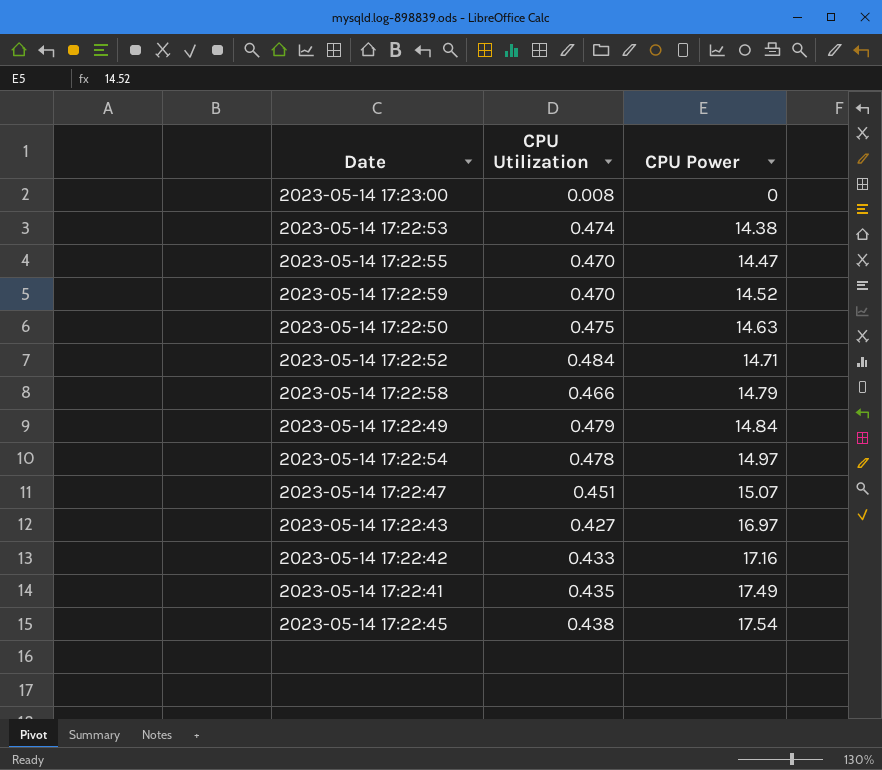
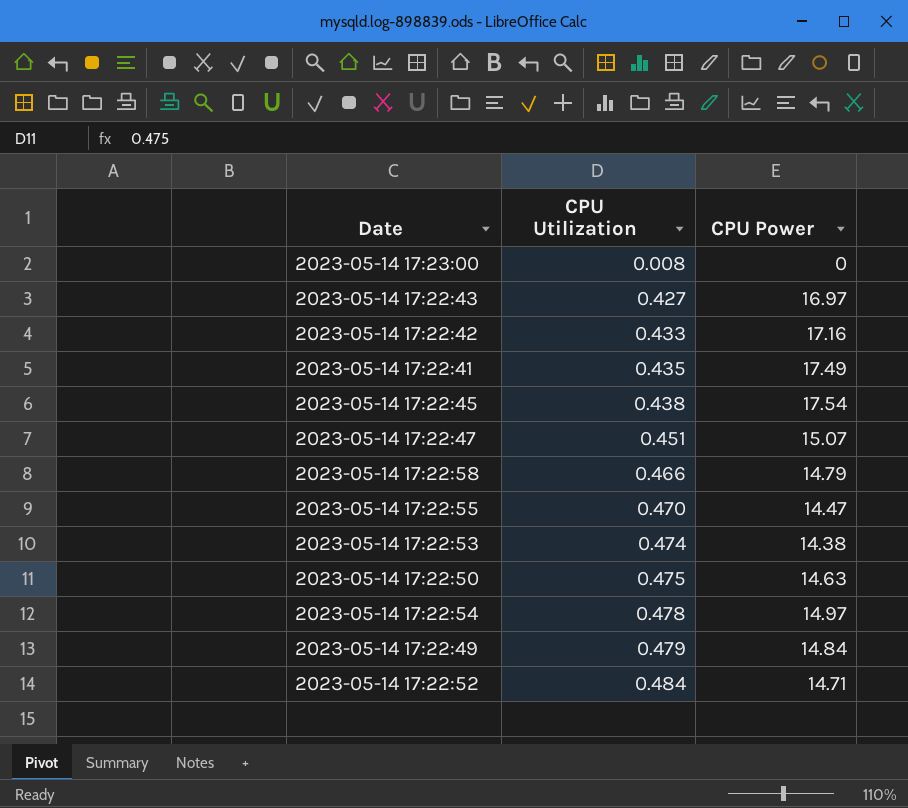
row order: CPU Power ascending -> CPU Utilization ascending
row 2023-05-14 17:22:59: 0.470 | 14.52 -> none

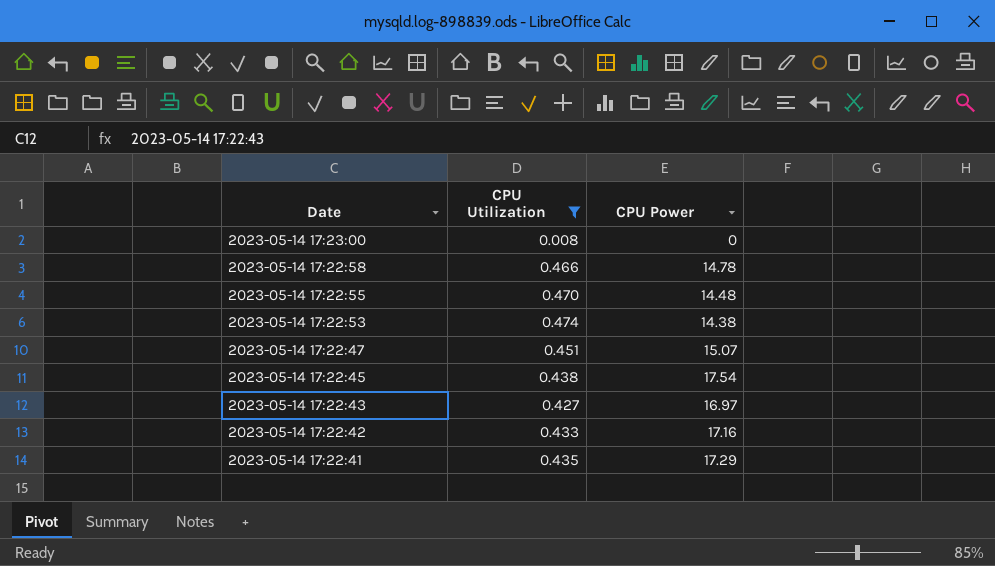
filter: none -> CPU Utilization <= 0.474
row order: CPU Utilization ascending -> Date descending
2023-05-14 17:22:58 | CPU Power: 14.79 -> 14.78
2023-05-14 17:22:55 | CPU Power: 14.47 -> 14.48
2023-05-14 17:22:41 | CPU Power: 17.49 -> 17.29

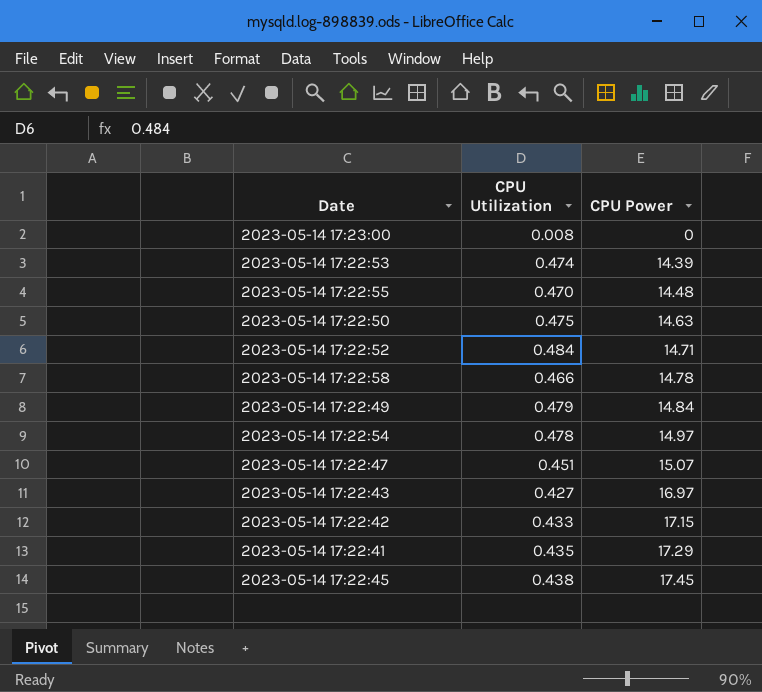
filter: CPU Utilization <= 0.474 -> none
row order: Date descending -> CPU Power ascending
2023-05-14 17:22:53 | CPU Power: 14.38 -> 14.39
2023-05-14 17:22:42 | CPU Power: 17.16 -> 17.15
2023-05-14 17:22:45 | CPU Power: 17.54 -> 17.45

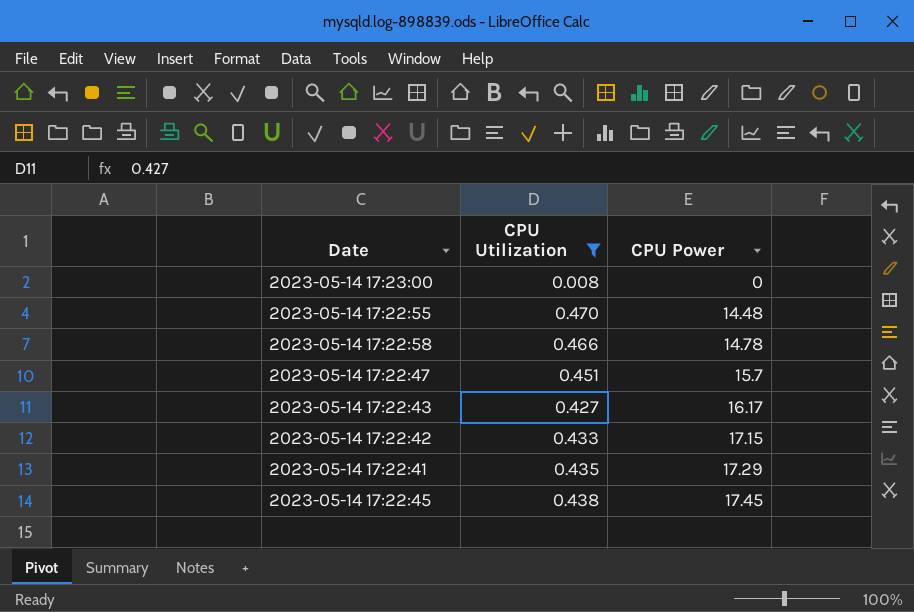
filter: none -> CPU Utilization <= 0.470
2023-05-14 17:22:47 | CPU Power: 15.07 -> 15.7
2023-05-14 17:22:43 | CPU Power: 16.97 -> 16.17

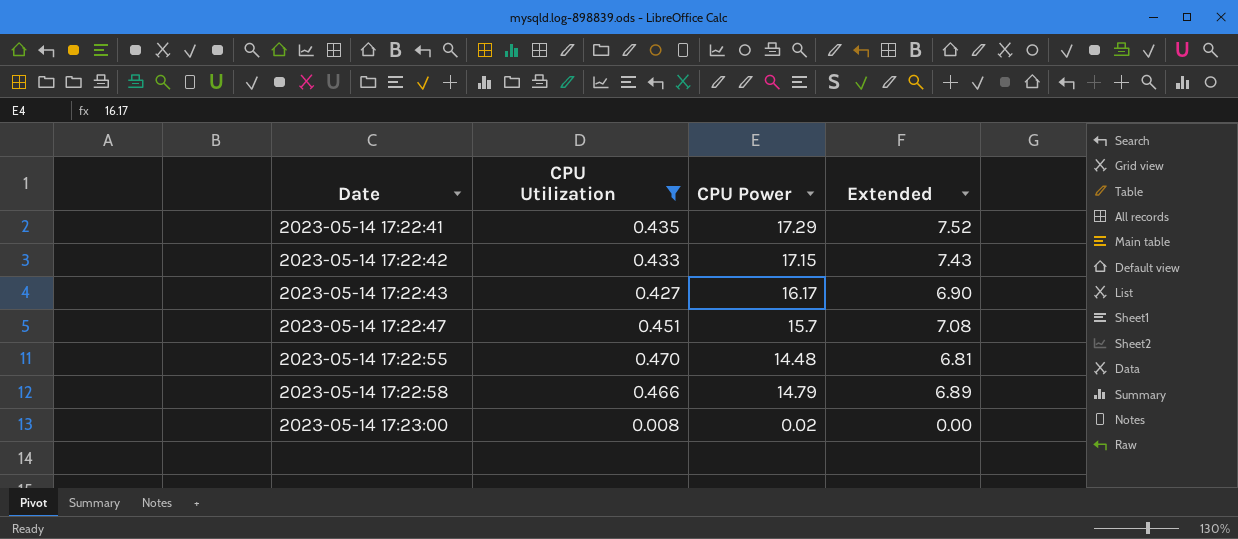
row order: CPU Power ascending -> Date ascending
column Extended | formula: none -> [CPU Utilization] * [CPU Power]
row 2023-05-14 17:22:45: 0.438 | 17.45 -> none
2023-05-14 17:22:58 | CPU Power: 14.78 -> 14.79
2023-05-14 17:23:00 | CPU Power: 0 -> 0.02

